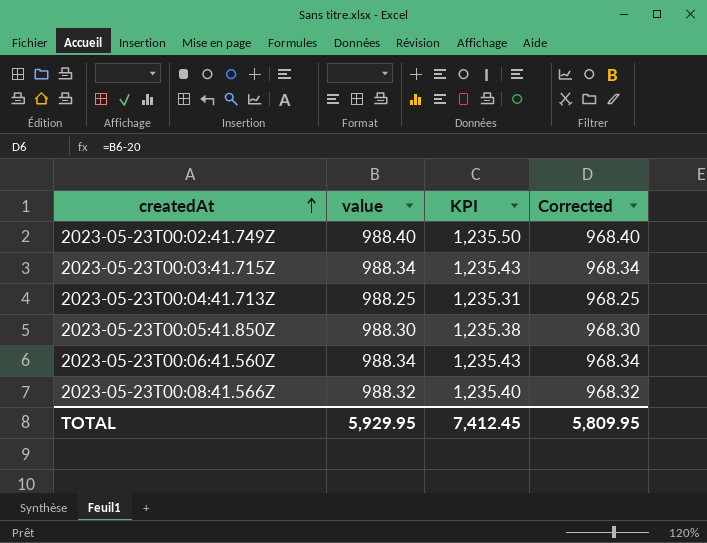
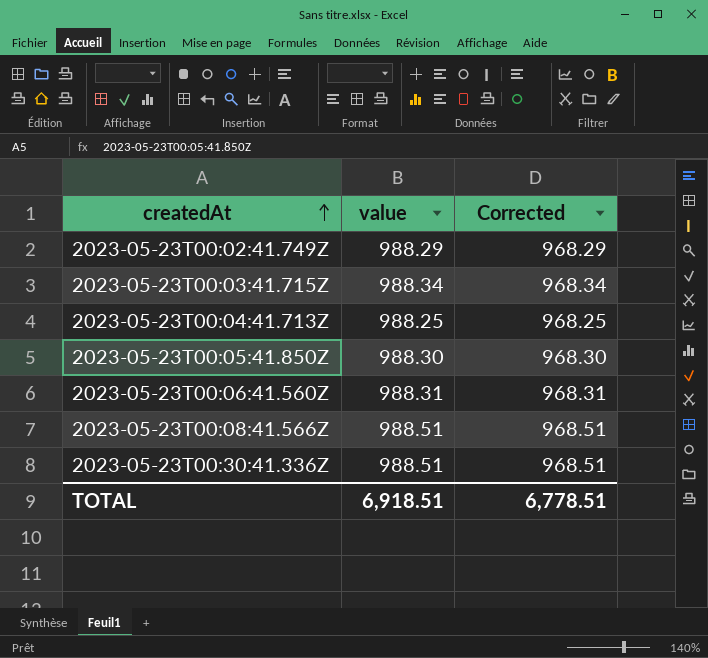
column KPI | formula: [value] * 1.25 -> none
2023-05-23T00:02:41.749Z | value: 988.40 -> 988.29
2023-05-23T00:02:41.749Z | Corrected: 968.40 -> 968.29
2023-05-23T00:06:41.560Z | value: 988.34 -> 988.31
2023-05-23T00:06:41.560Z | Corrected: 968.34 -> 968.31
2023-05-23T00:08:41.566Z | value: 988.32 -> 988.51
2023-05-23T00:08:41.566Z | Corrected: 968.32 -> 968.51
row 2023-05-23T00:30:41.336Z: none -> 988.51 | 968.51
TOTAL | value: 5,929.95 -> 6,918.51
TOTAL | Corrected: 5,809.95 -> 6,778.51

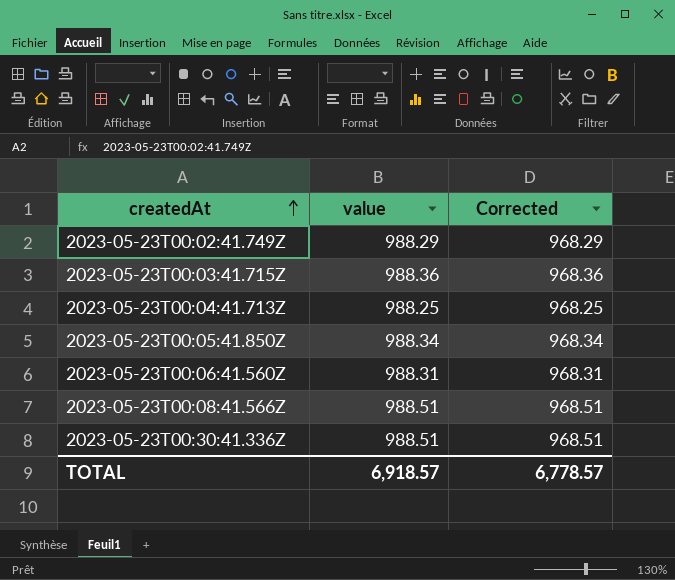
2023-05-23T00:03:41.715Z | value: 988.34 -> 988.36
2023-05-23T00:03:41.715Z | Corrected: 968.34 -> 968.36
2023-05-23T00:05:41.850Z | value: 988.30 -> 988.34
2023-05-23T00:05:41.850Z | Corrected: 968.30 -> 968.34
TOTAL | value: 6,918.51 -> 6,918.57
TOTAL | Corrected: 6,778.51 -> 6,778.57

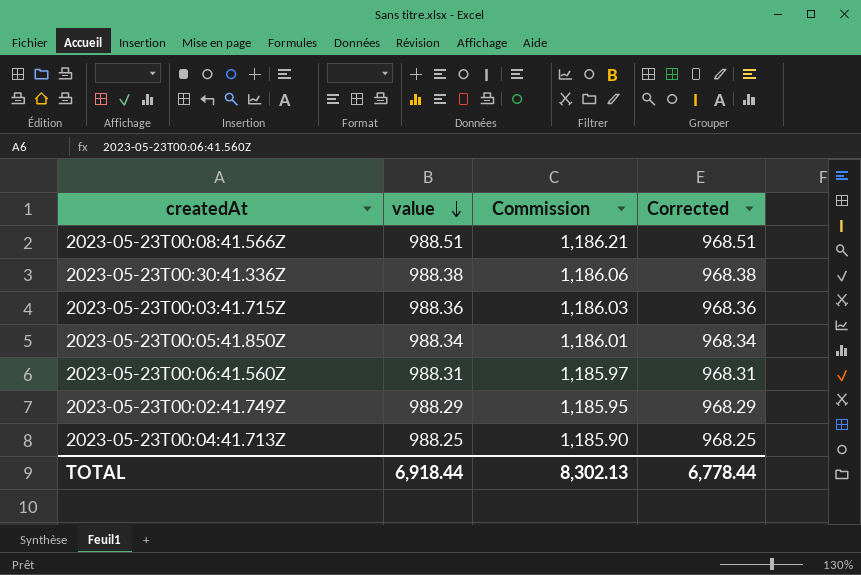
row order: createdAt ascending -> value descending
column Commission | formula: none -> [value] * 1.2
2023-05-23T00:30:41.336Z | value: 988.51 -> 988.38
2023-05-23T00:30:41.336Z | Corrected: 968.51 -> 968.38
TOTAL | value: 6,918.57 -> 6,918.44
TOTAL | Corrected: 6,778.57 -> 6,778.44

